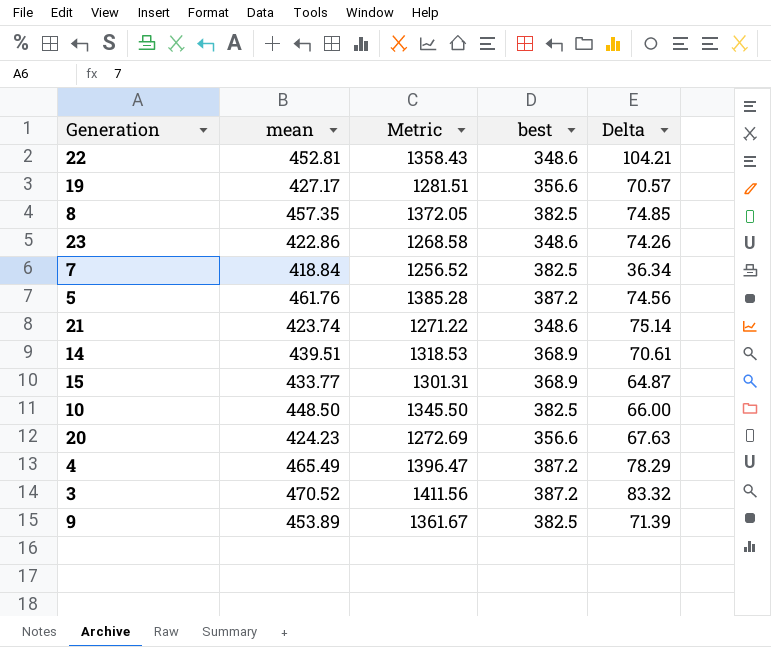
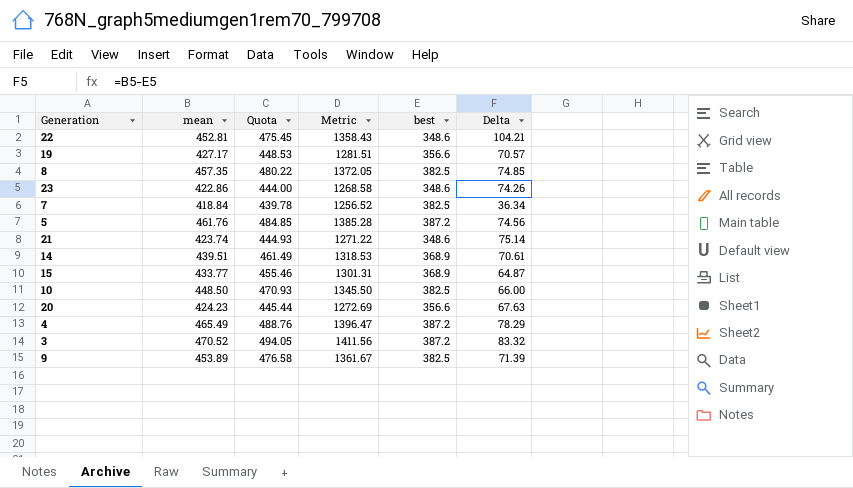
column Quota | formula: none -> [mean] * 1.05

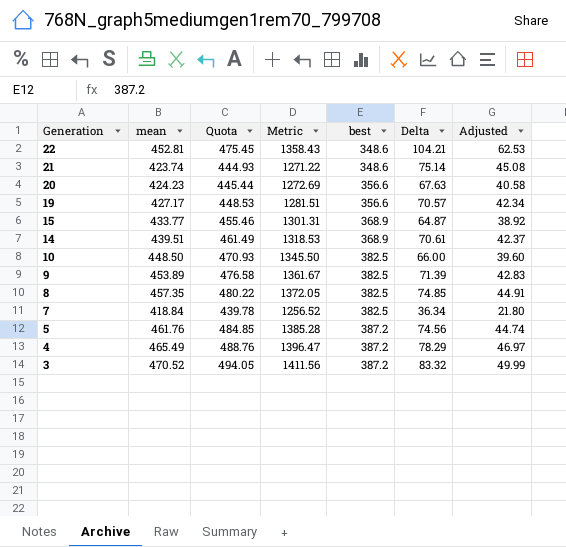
row order: none -> Generation descending
column Adjusted | formula: none -> [Delta] * 0.6
row 23: 422.86 | 444.00 | 1268.58 | 348.6 | 74.26 -> none

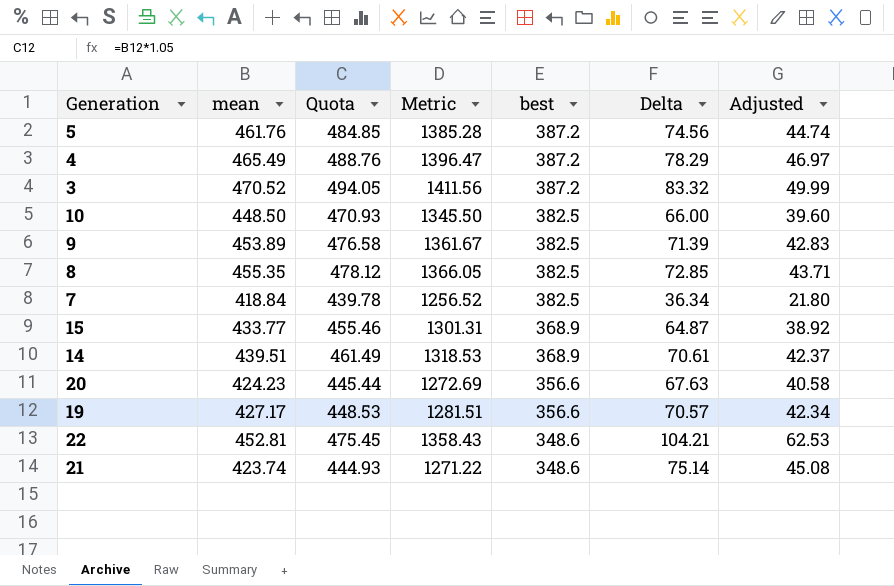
row order: Generation descending -> best descending
8 | mean: 457.35 -> 455.35
8 | Quota: 480.22 -> 478.12
8 | Metric: 1372.05 -> 1366.05
8 | Delta: 74.85 -> 72.85
8 | Adjusted: 44.91 -> 43.71

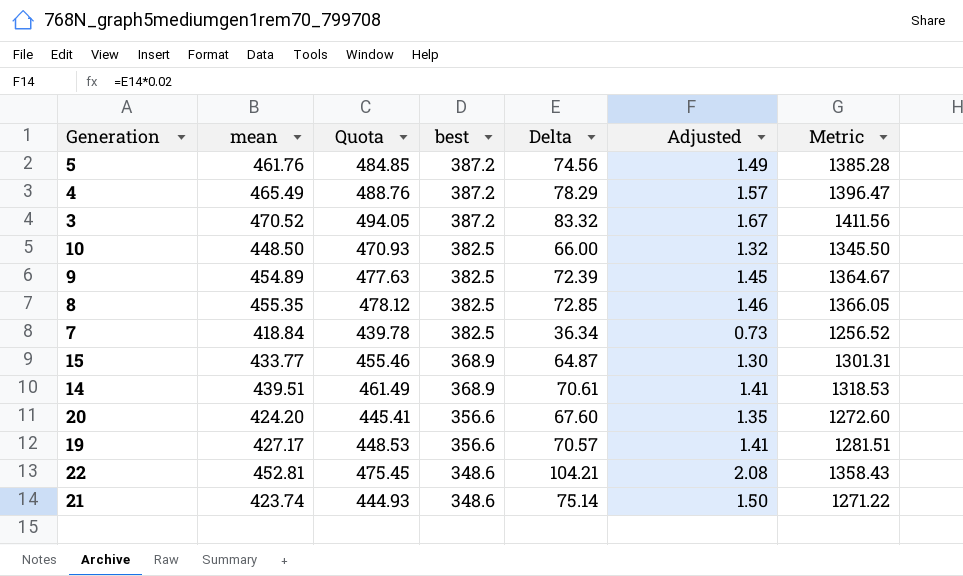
column Adjusted | formula: [Delta] * 0.6 -> [Delta] * 0.02
column Metric | position: 4 -> 7
9 | mean: 453.89 -> 454.89
9 | Quota: 476.58 -> 477.63
9 | Delta: 71.39 -> 72.39
9 | Metric: 1361.67 -> 1364.67
20 | mean: 424.23 -> 424.20
20 | Quota: 445.44 -> 445.41
20 | Delta: 67.63 -> 67.60
20 | Metric: 1272.69 -> 1272.60

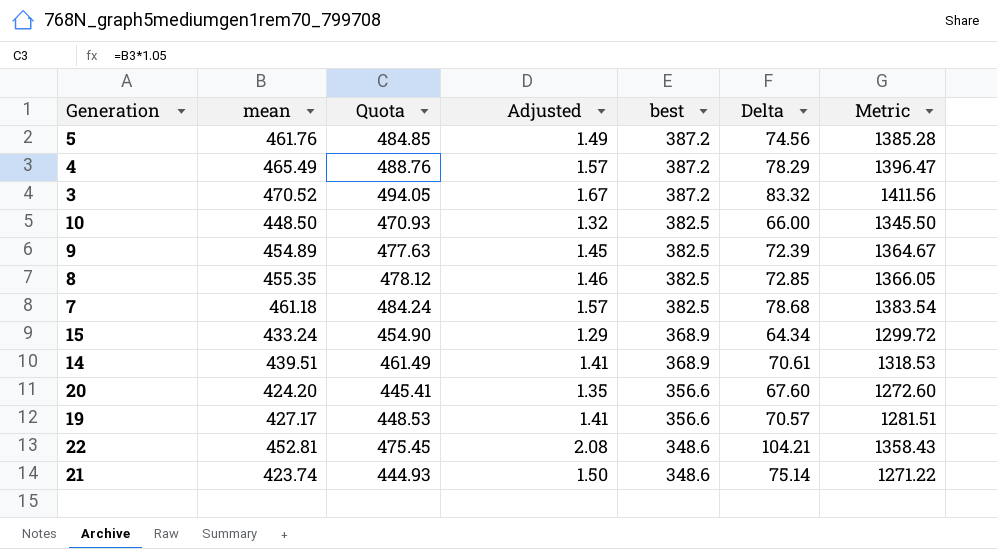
column Adjusted | position: 6 -> 4
7 | mean: 418.84 -> 461.18
7 | Quota: 439.78 -> 484.24
7 | Adjusted: 0.73 -> 1.57
7 | Delta: 36.34 -> 78.68
7 | Metric: 1256.52 -> 1383.54
15 | mean: 433.77 -> 433.24
15 | Quota: 455.46 -> 454.90
15 | Adjusted: 1.30 -> 1.29
15 | Delta: 64.87 -> 64.34
15 | Metric: 1301.31 -> 1299.72

